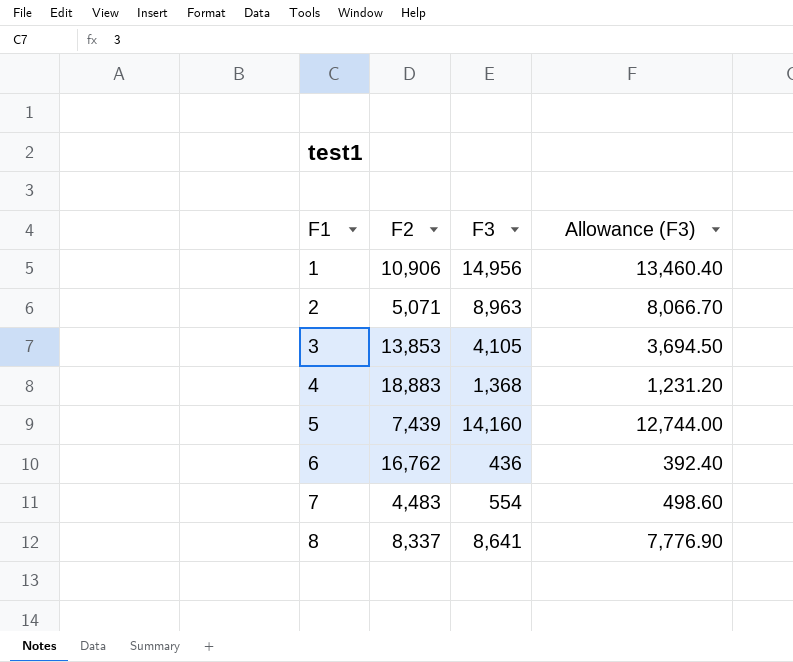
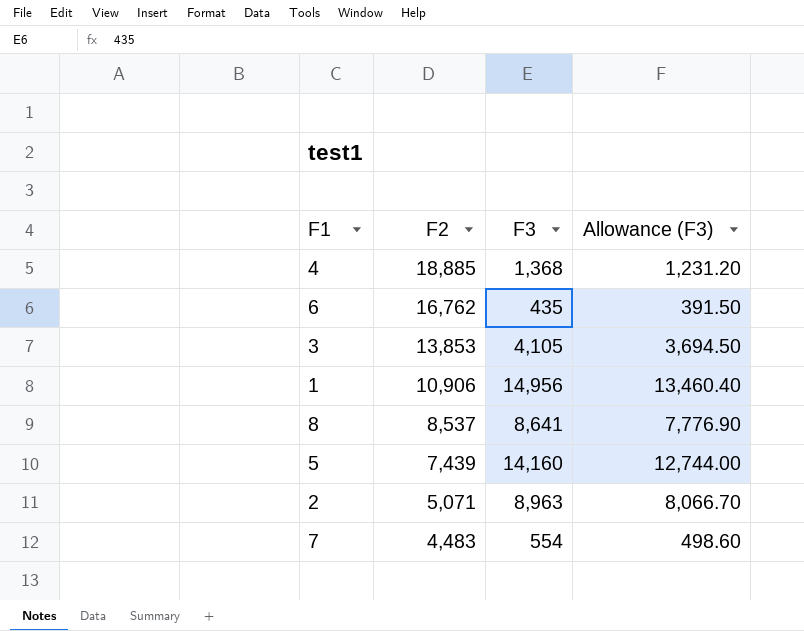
row order: F1 ascending -> F2 descending
4 | F2: 18,883 -> 18,885
6 | F3: 436 -> 435
6 | Allowance (F3): 392.40 -> 391.50
8 | F2: 8,337 -> 8,537

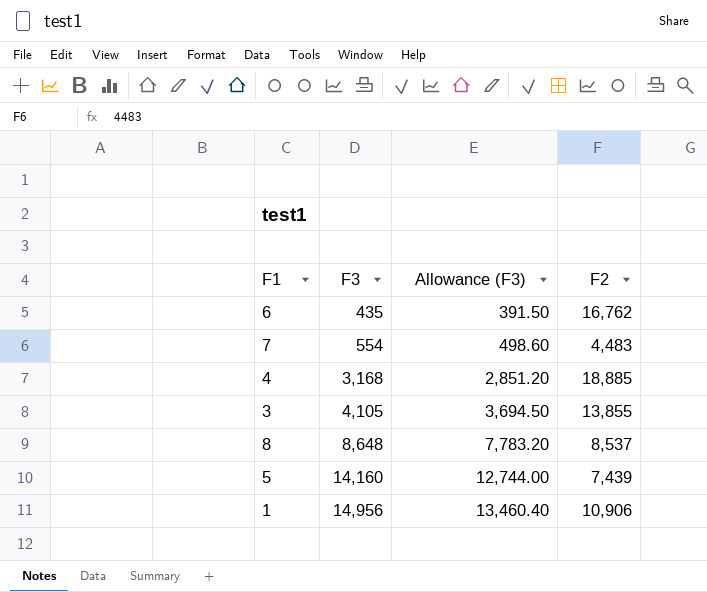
row order: F2 descending -> F3 ascending
column F2 | position: 2 -> 4
row 2: 5,071 | 8,963 | 8,066.70 -> none
4 | F3: 1,368 -> 3,168
4 | Allowance (F3): 1,231.20 -> 2,851.20
3 | F2: 13,853 -> 13,855
8 | F3: 8,641 -> 8,648
8 | Allowance (F3): 7,776.90 -> 7,783.20

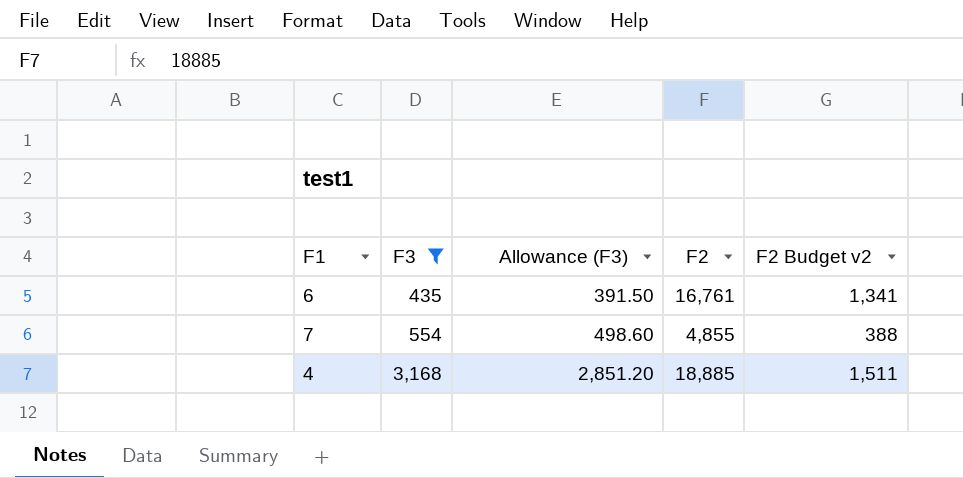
filter: none -> F3 <= 3,168
column F2 Budget v2 | formula: none -> [F2] * 0.08
6 | F2: 16,762 -> 16,761
7 | F2: 4,483 -> 4,855

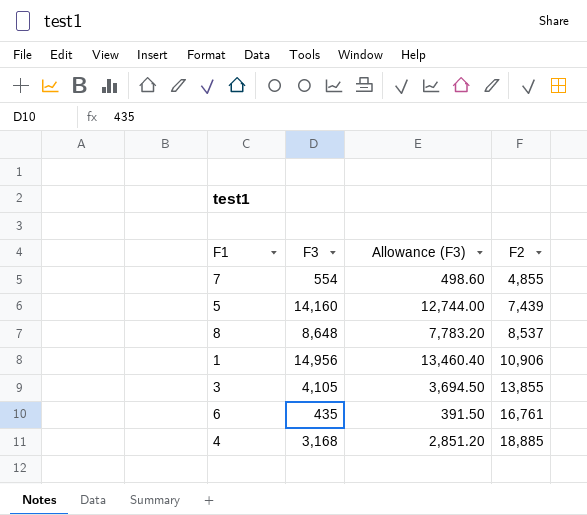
filter: F3 <= 3,168 -> none
row order: F3 ascending -> F2 ascending
column F2 Budget v2 | formula: [F2] * 0.08 -> none

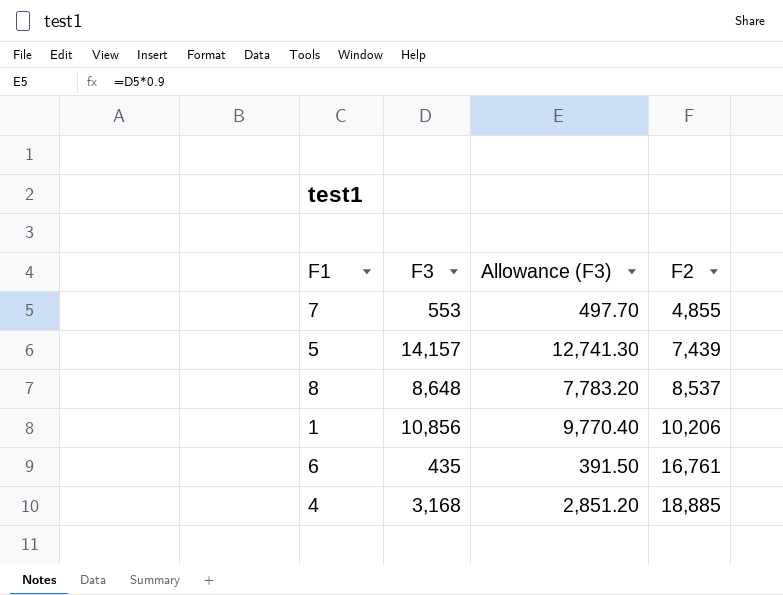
row 3: 4,105 | 3,694.50 | 13,855 -> none
7 | F3: 554 -> 553
7 | Allowance (F3): 498.60 -> 497.70
5 | F3: 14,160 -> 14,157
5 | Allowance (F3): 12,744.00 -> 12,741.30
1 | F3: 14,956 -> 10,856
1 | Allowance (F3): 13,460.40 -> 9,770.40
1 | F2: 10,906 -> 10,206

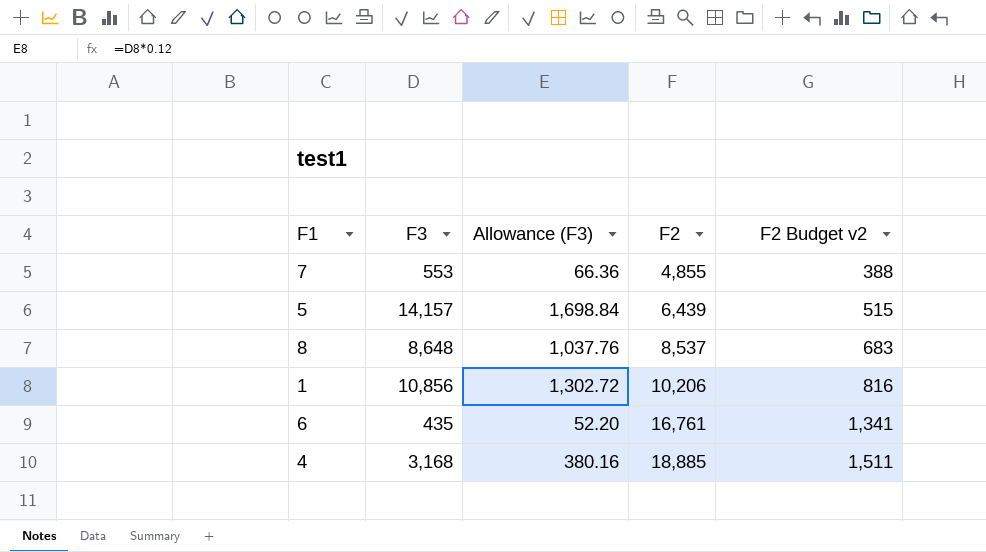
column Allowance (F3) | formula: [F3] * 0.9 -> [F3] * 0.12
column F2 Budget v2 | formula: none -> [F2] * 0.08
5 | F2: 7,439 -> 6,439

